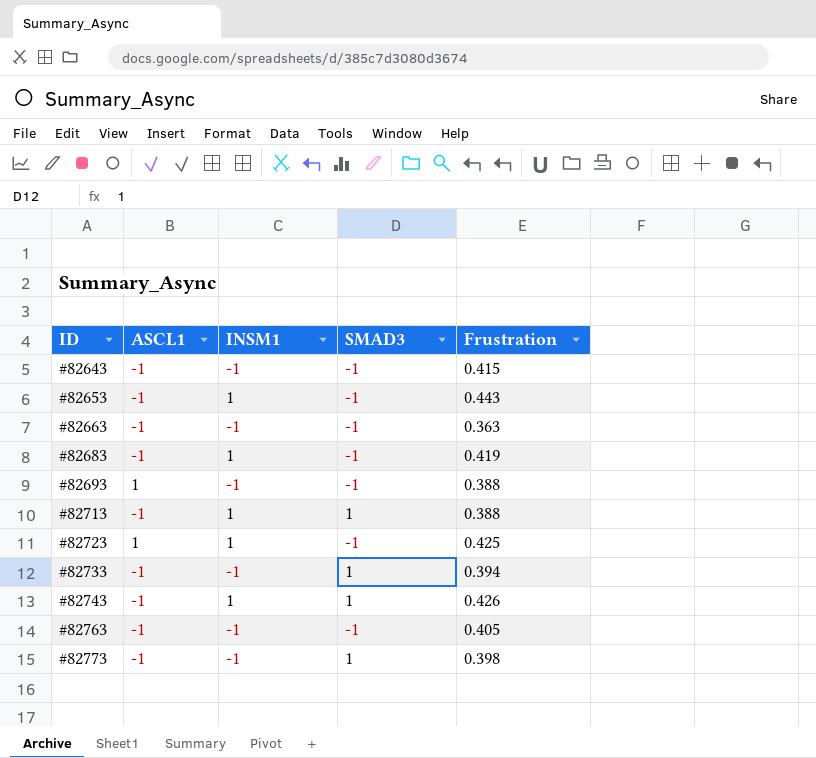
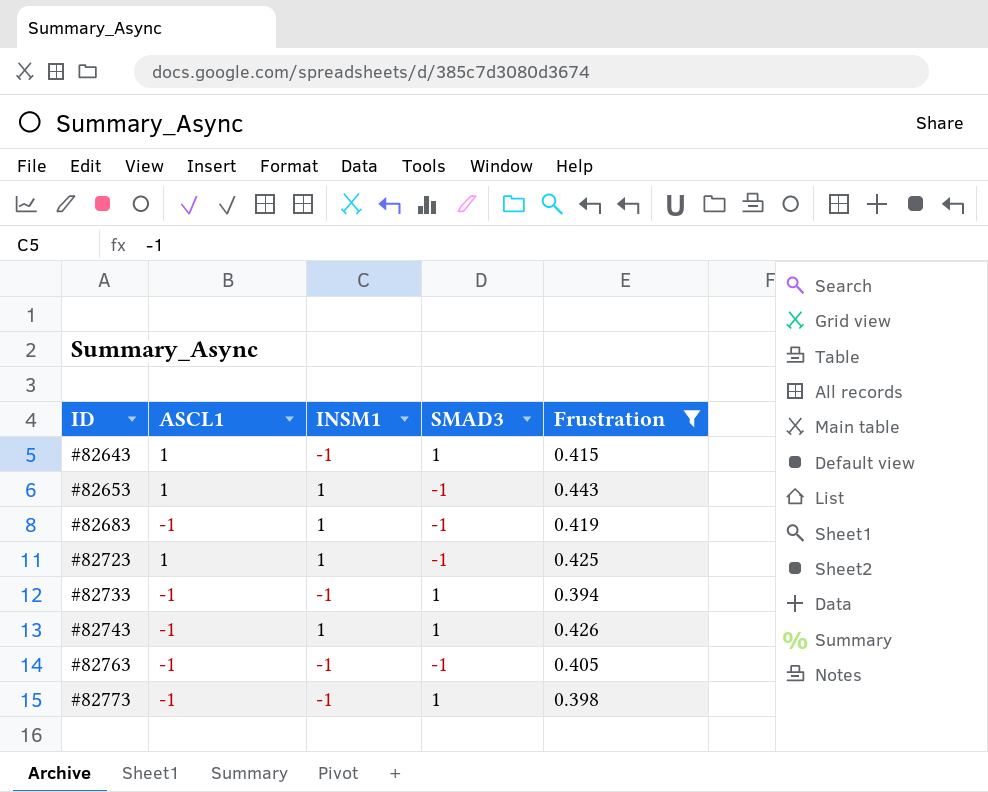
filter: none -> Frustration >= 0.394
#82643 | ASCL1: -1 -> 1
#82643 | SMAD3: -1 -> 1
#82653 | ASCL1: -1 -> 1

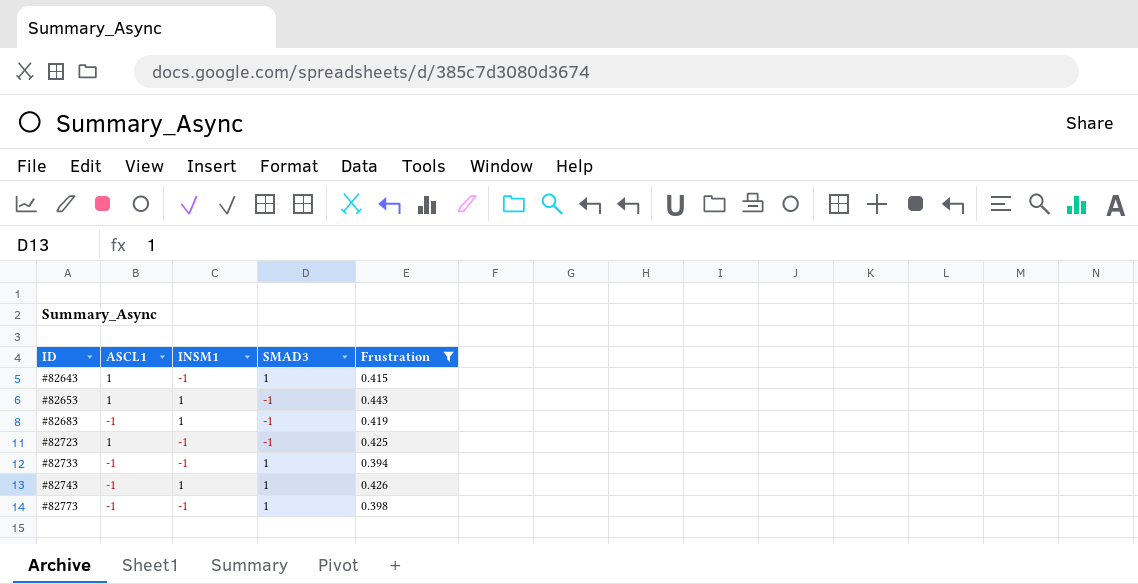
row #82763: -1 | -1 | -1 | 0.405 -> none
#82723 | INSM1: 1 -> -1

